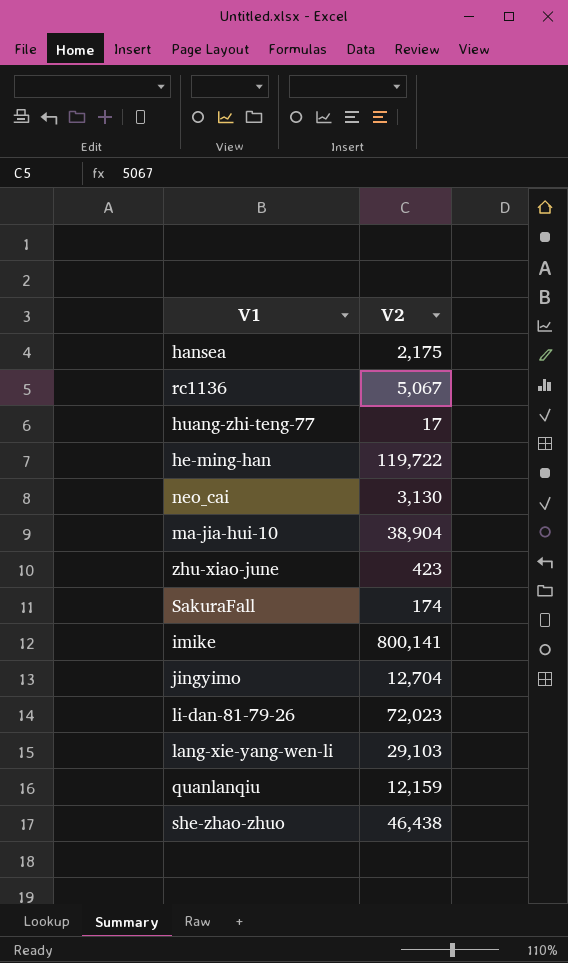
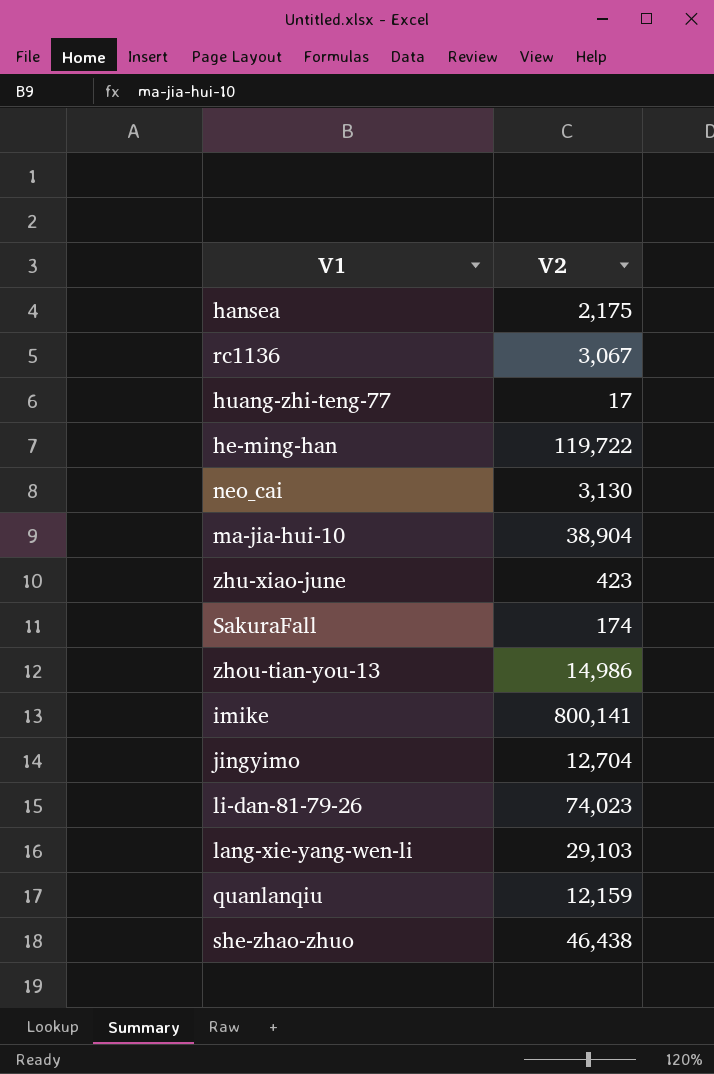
rc1136 | V2: 5,067 -> 3,067
row zhou-tian-you-13: none -> 14,986
li-dan-81-79-26 | V2: 72,023 -> 74,023

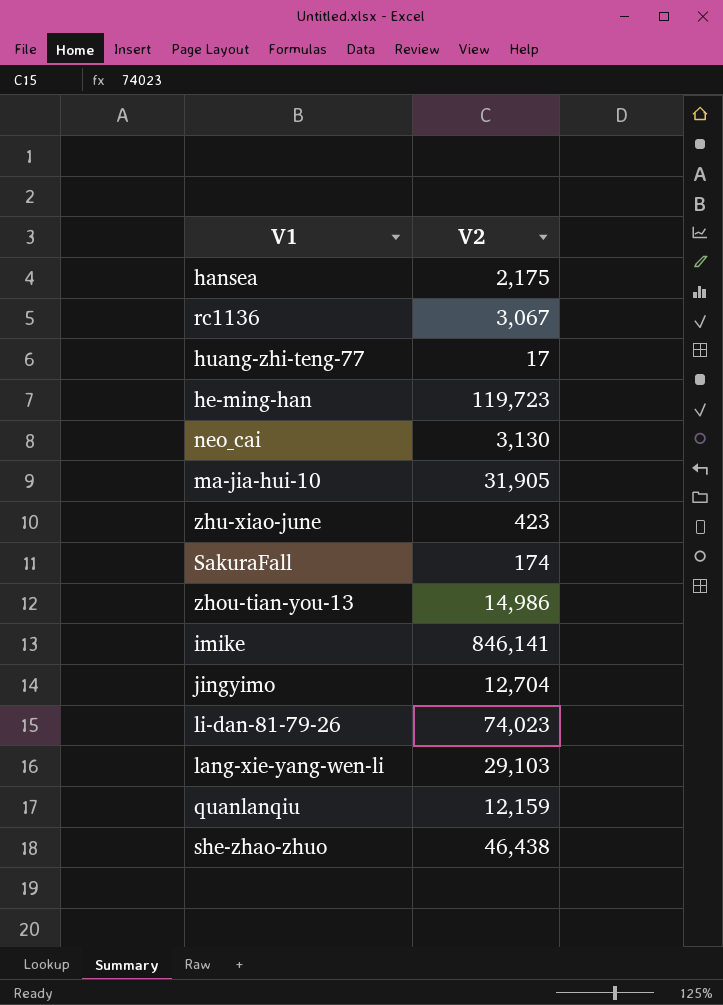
he-ming-han | V2: 119,722 -> 119,723
ma-jia-hui-10 | V2: 38,904 -> 31,905
imike | V2: 800,141 -> 846,141

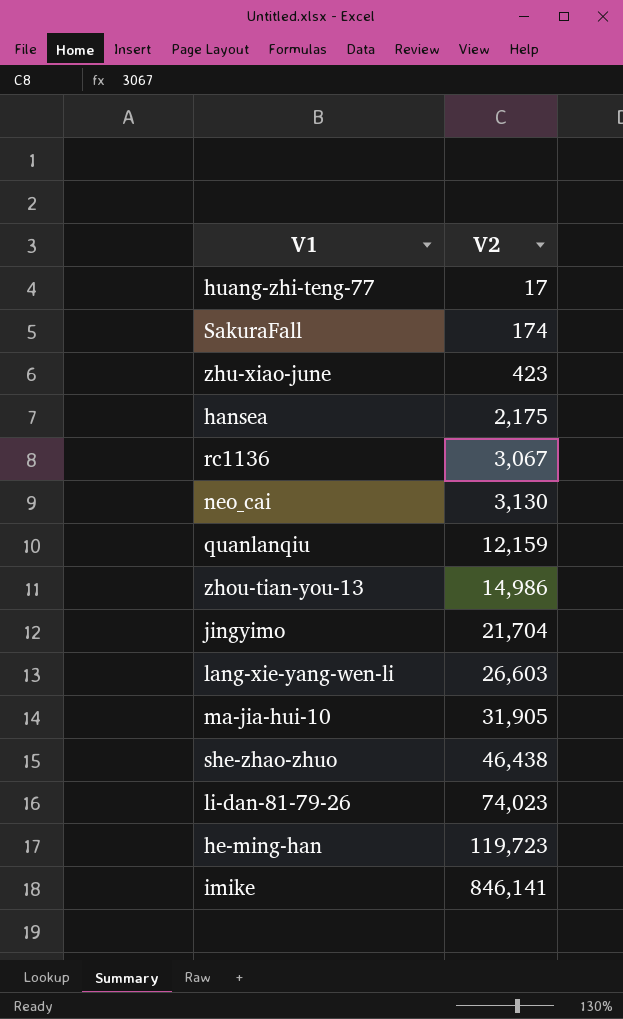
row order: none -> V2 ascending
jingyimo | V2: 12,704 -> 21,704
lang-xie-yang-wen-li | V2: 29,103 -> 26,603

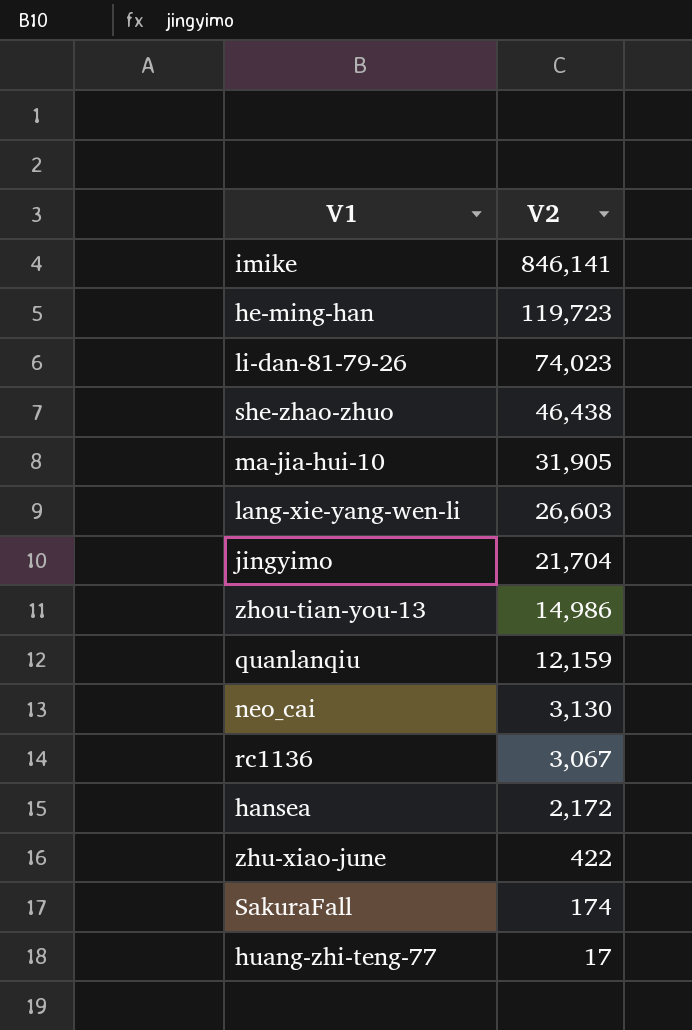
row order: V2 ascending -> V2 descending
hansea | V2: 2,175 -> 2,172
zhu-xiao-june | V2: 423 -> 422

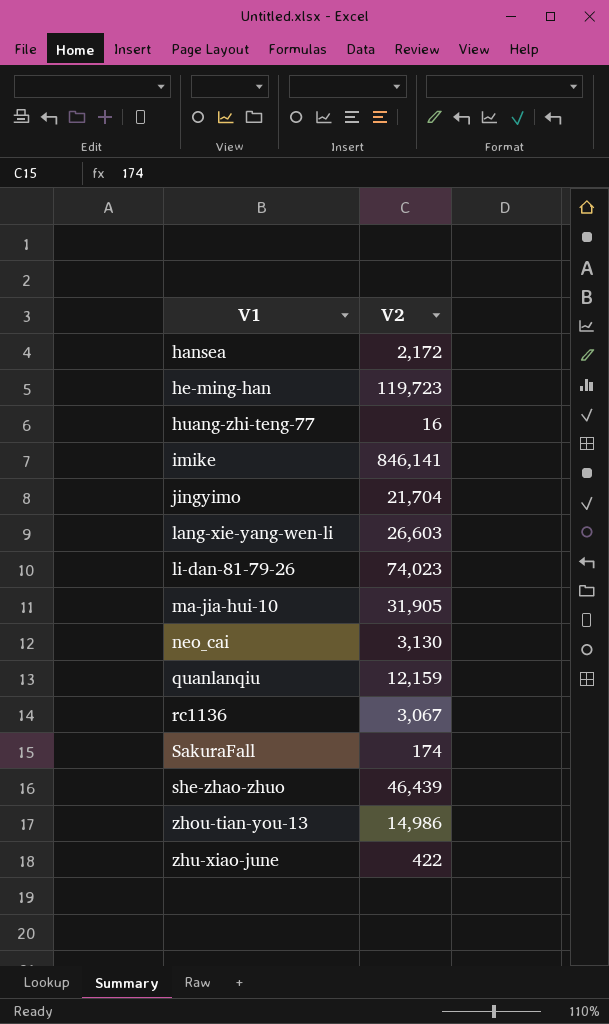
row order: V2 descending -> V1 ascending
huang-zhi-teng-77 | V2: 17 -> 16
she-zhao-zhuo | V2: 46,438 -> 46,439

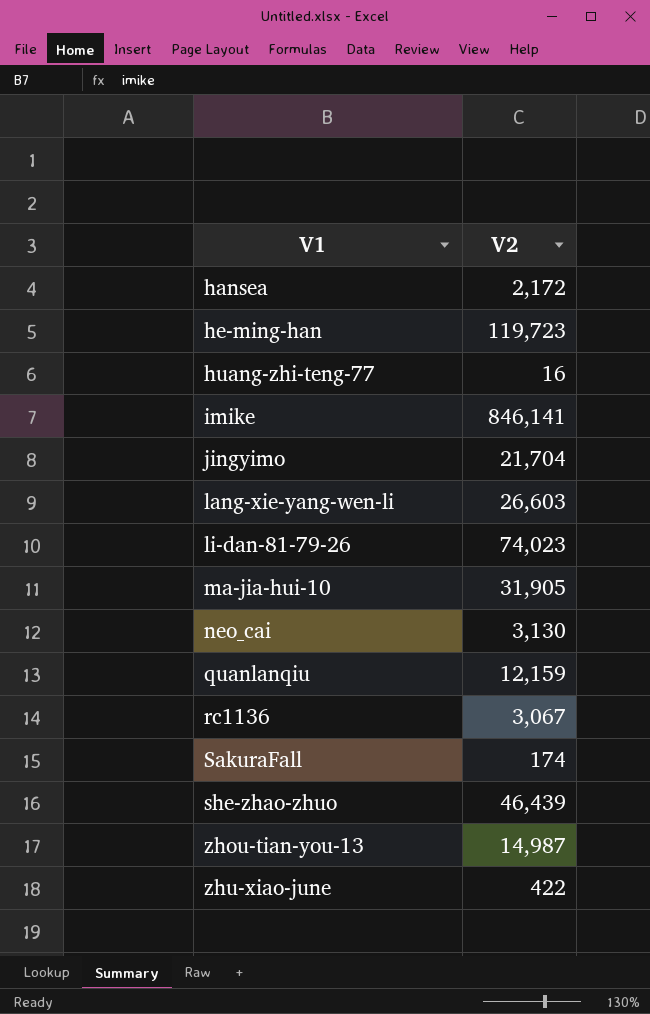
zhou-tian-you-13 | V2: 14,986 -> 14,987

